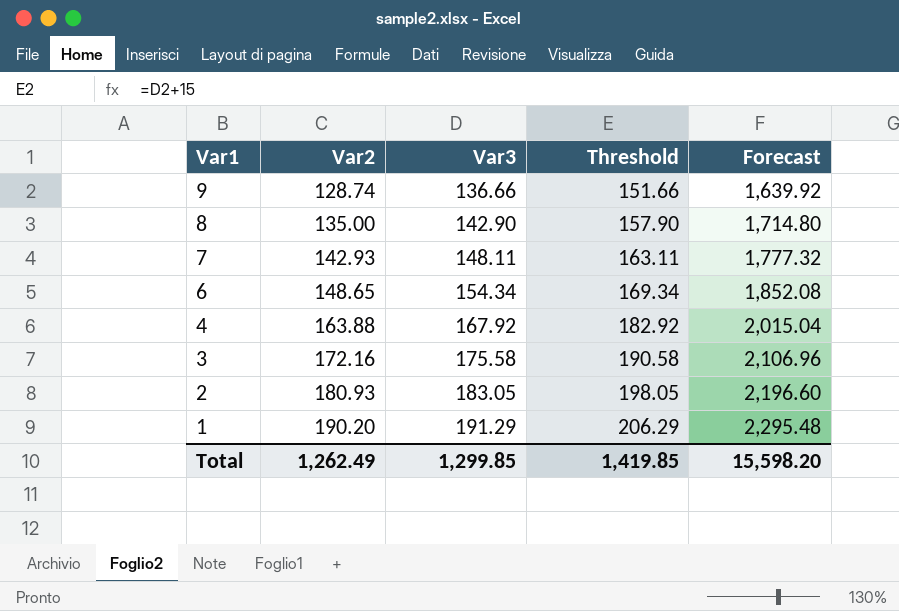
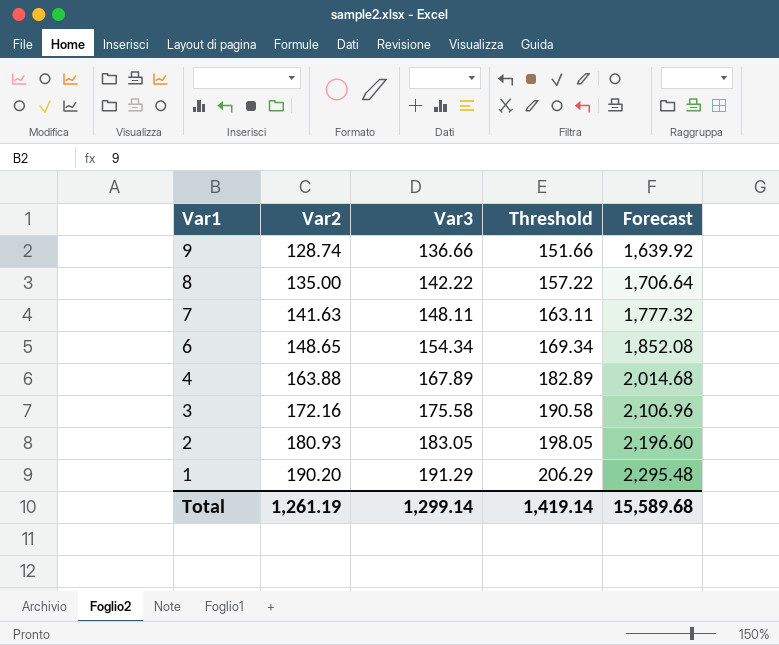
8 | Var3: 142.90 -> 142.22
8 | Threshold: 157.90 -> 157.22
8 | Forecast: 1,714.80 -> 1,706.64
7 | Var2: 142.93 -> 141.63
4 | Var3: 167.92 -> 167.89
4 | Threshold: 182.92 -> 182.89
4 | Forecast: 2,015.04 -> 2,014.68
Total | Var2: 1,262.49 -> 1,261.19
Total | Var3: 1,299.85 -> 1,299.14
Total | Threshold: 1,419.85 -> 1,419.14
Total | Forecast: 15,598.20 -> 15,589.68

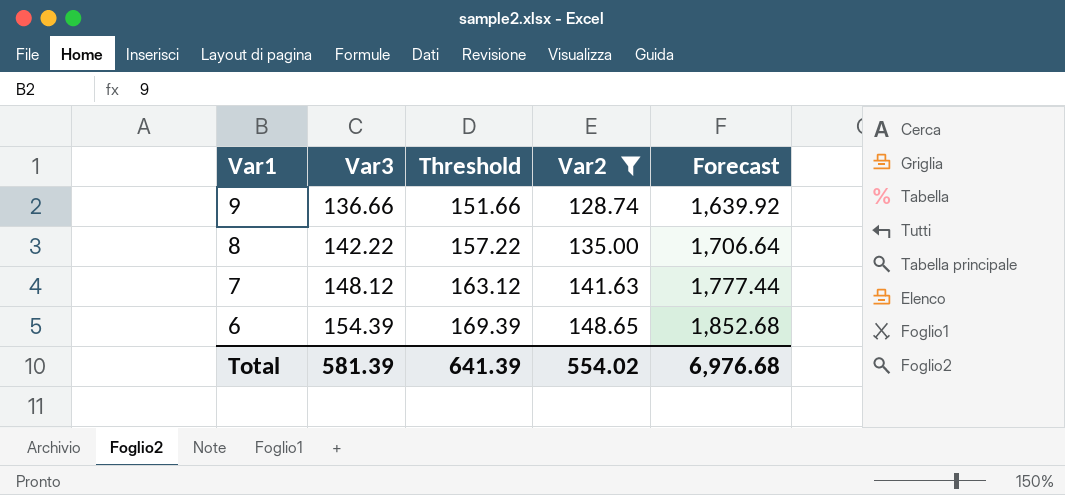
filter: none -> Var2 <= 148.65
column Var2 | position: 2 -> 4
7 | Var3: 148.11 -> 148.12
7 | Threshold: 163.11 -> 163.12
7 | Forecast: 1,777.32 -> 1,777.44
6 | Var3: 154.34 -> 154.39
6 | Threshold: 169.34 -> 169.39
6 | Forecast: 1,852.08 -> 1,852.68
Total | Var3: 1,299.14 -> 581.39
Total | Threshold: 1,419.14 -> 641.39
Total | Var2: 1,261.19 -> 554.02
Total | Forecast: 15,589.68 -> 6,976.68

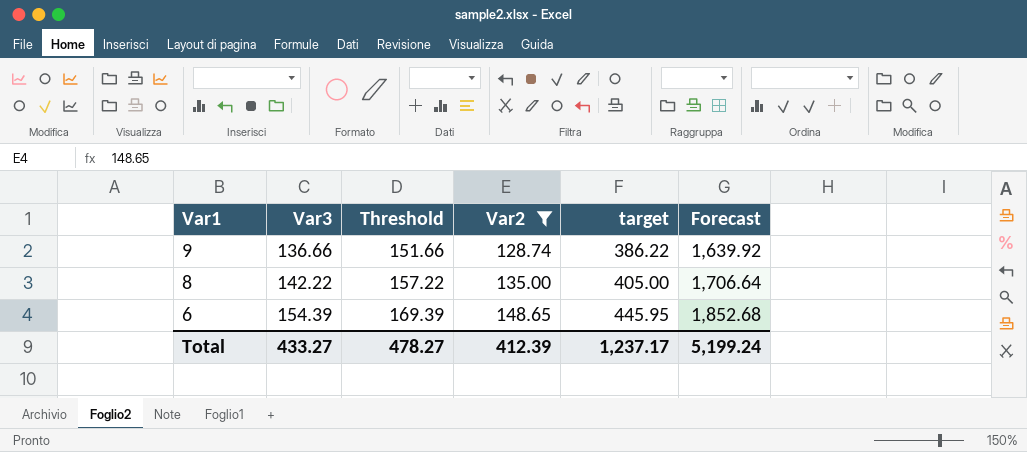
column target | formula: none -> [Var2] * 3
row 7: 148.12 | 163.12 | 141.63 | 1,777.44 -> none
Total | Var3: 581.39 -> 433.27
Total | Threshold: 641.39 -> 478.27
Total | Var2: 554.02 -> 412.39
Total | Forecast: 6,976.68 -> 5,199.24

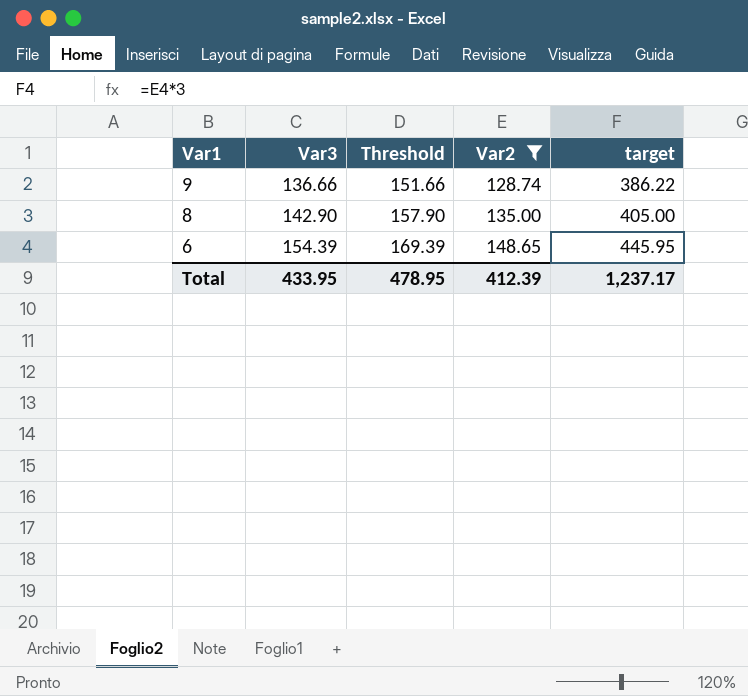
column Forecast | formula: [Var3] * 12 -> none
8 | Var3: 142.22 -> 142.90
8 | Threshold: 157.22 -> 157.90
Total | Var3: 433.27 -> 433.95
Total | Threshold: 478.27 -> 478.95

